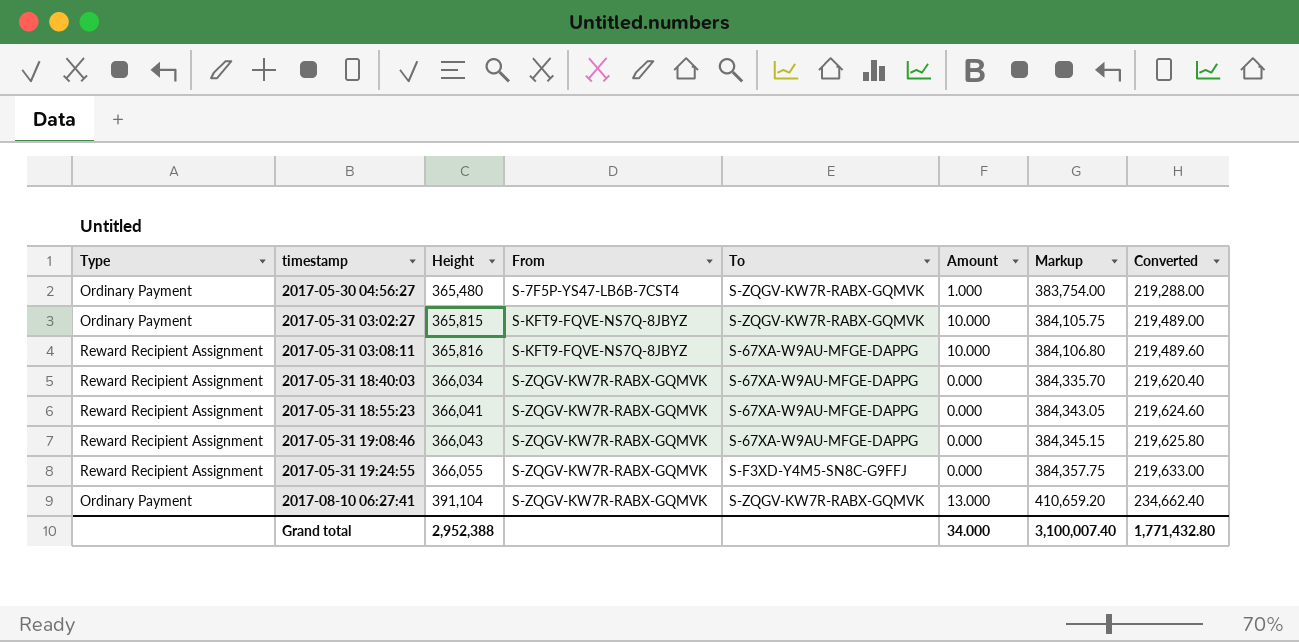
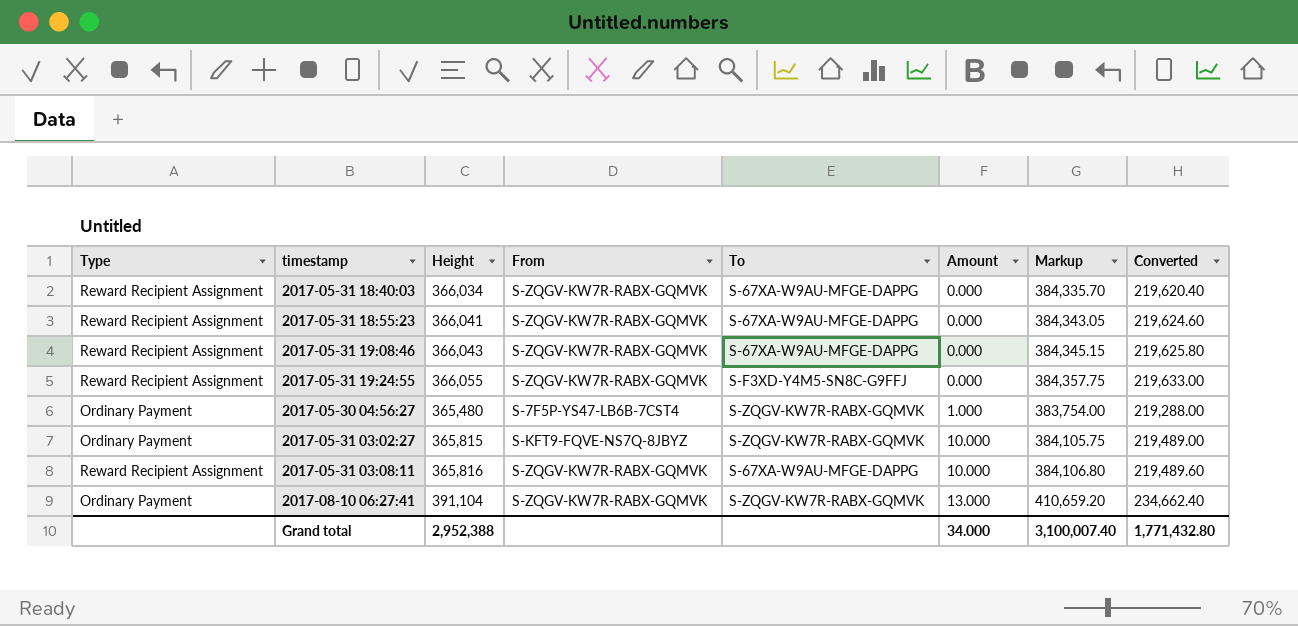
row order: timestamp ascending -> Amount ascending
2017-05-31 03:08:11 | From: S-KFT9-FQVE-NS7Q-8JBYZ -> S-ZQGV-KW7R-RABX-GQMVK

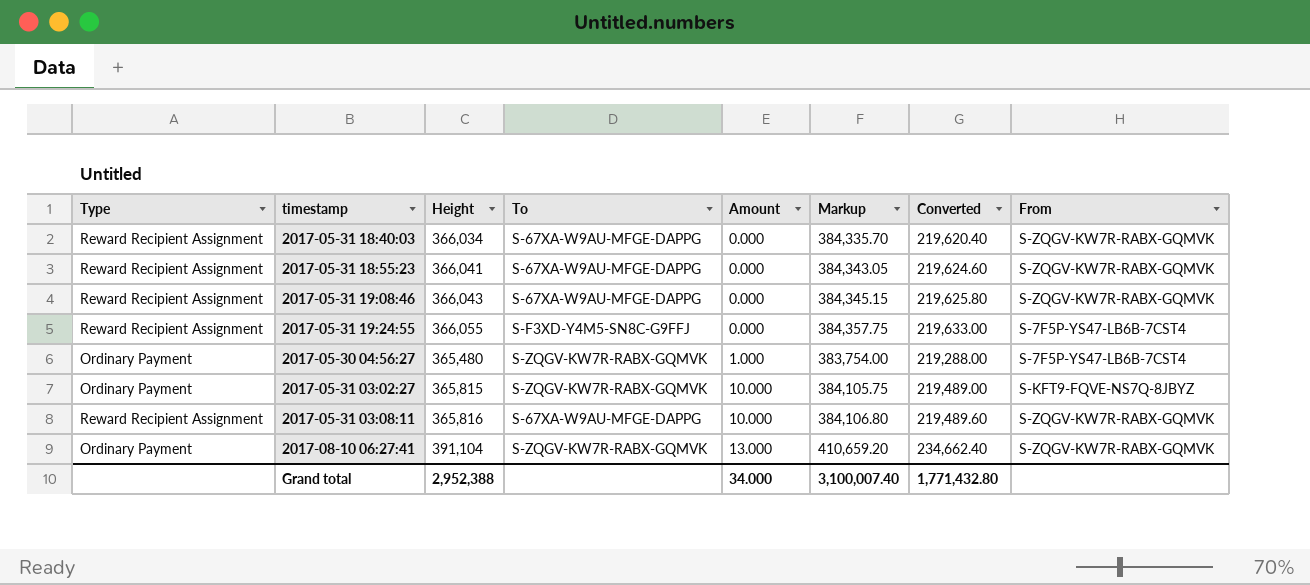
column From | position: 4 -> 8
2017-05-31 19:24:55 | From: S-ZQGV-KW7R-RABX-GQMVK -> S-7F5P-YS47-LB6B-7CST4

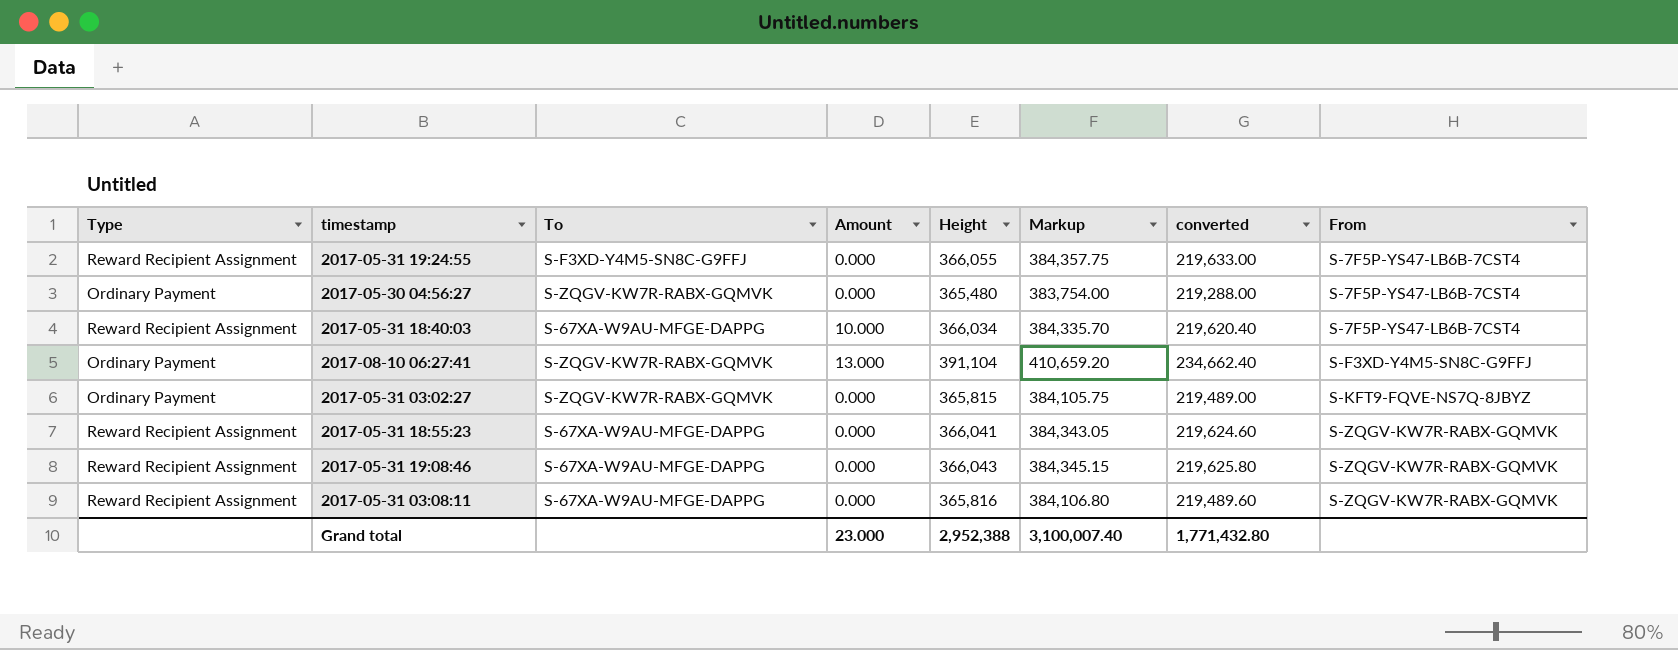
row order: Amount ascending -> From ascending
column Height | position: 3 -> 5
column name: Converted -> converted
2017-05-30 04:56:27 | Amount: 1.000 -> 0.000
2017-05-31 18:40:03 | Amount: 0.000 -> 10.000
2017-05-31 18:40:03 | From: S-ZQGV-KW7R-RABX-GQMVK -> S-7F5P-YS47-LB6B-7CST4
2017-08-10 06:27:41 | From: S-ZQGV-KW7R-RABX-GQMVK -> S-F3XD-Y4M5-SN8C-G9FFJ
2017-05-31 03:02:27 | Amount: 10.000 -> 0.000
2017-05-31 03:08:11 | Amount: 10.000 -> 0.000
Grand total | Amount: 34.000 -> 23.000

